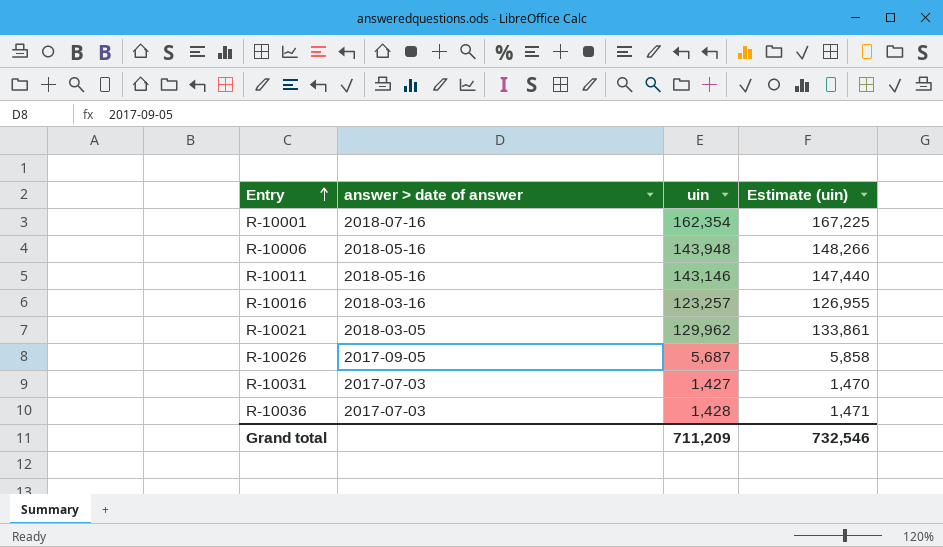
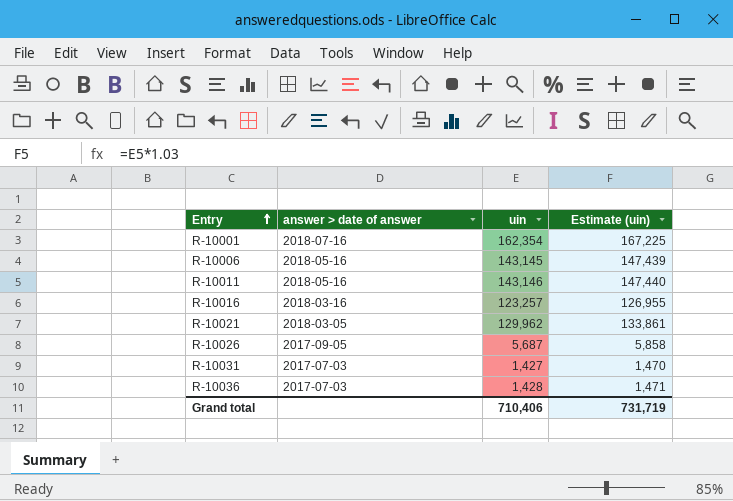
R-10006 | uin: 143,948 -> 143,145
R-10006 | Estimate (uin): 148,266 -> 147,439
Grand total | uin: 711,209 -> 710,406
Grand total | Estimate (uin): 732,546 -> 731,719

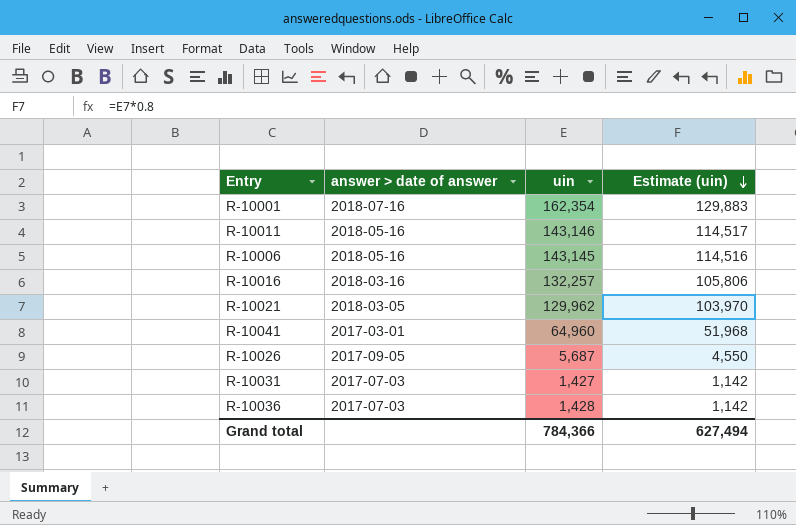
row order: Entry ascending -> Estimate (uin) descending
column Estimate (uin) | formula: [uin] * 1.03 -> [uin] * 0.8
R-10016 | uin: 123,257 -> 132,257
row R-10041: none -> 2017-03-01 | 64,960 | 51,968
Grand total | uin: 710,406 -> 784,366
Grand total | Estimate (uin): 731,719 -> 627,494

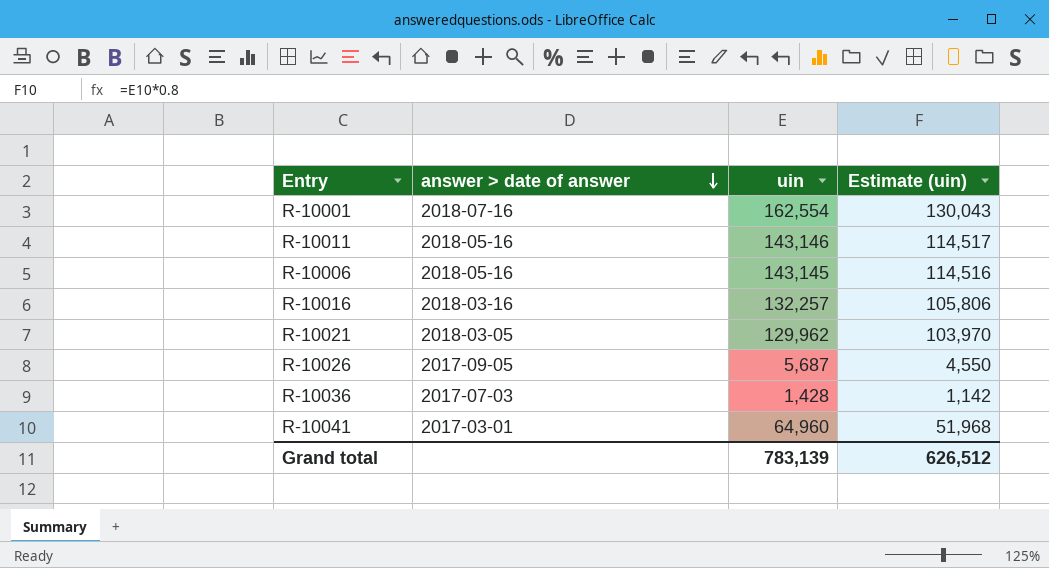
row order: Estimate (uin) descending -> answer > date of answer descending
row R-10031: 2017-07-03 | 1,427 | 1,142 -> none
R-10001 | uin: 162,354 -> 162,554
R-10001 | Estimate (uin): 129,883 -> 130,043
Grand total | uin: 784,366 -> 783,139
Grand total | Estimate (uin): 627,494 -> 626,512

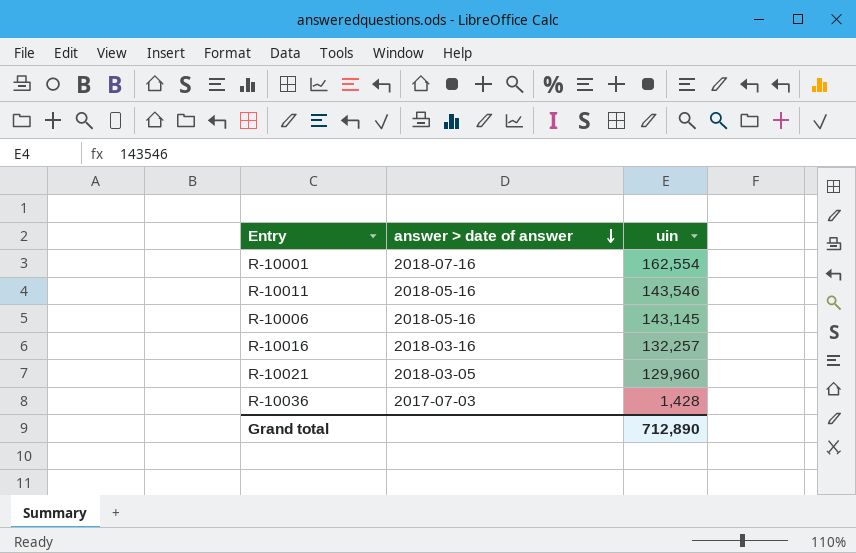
column Estimate (uin) | formula: [uin] * 0.8 -> none
row R-10026: 2017-09-05 | 5,687 | 4,550 -> none
row R-10041: 2017-03-01 | 64,960 | 51,968 -> none
R-10011 | uin: 143,146 -> 143,546
R-10021 | uin: 129,962 -> 129,960
Grand total | uin: 783,139 -> 712,890

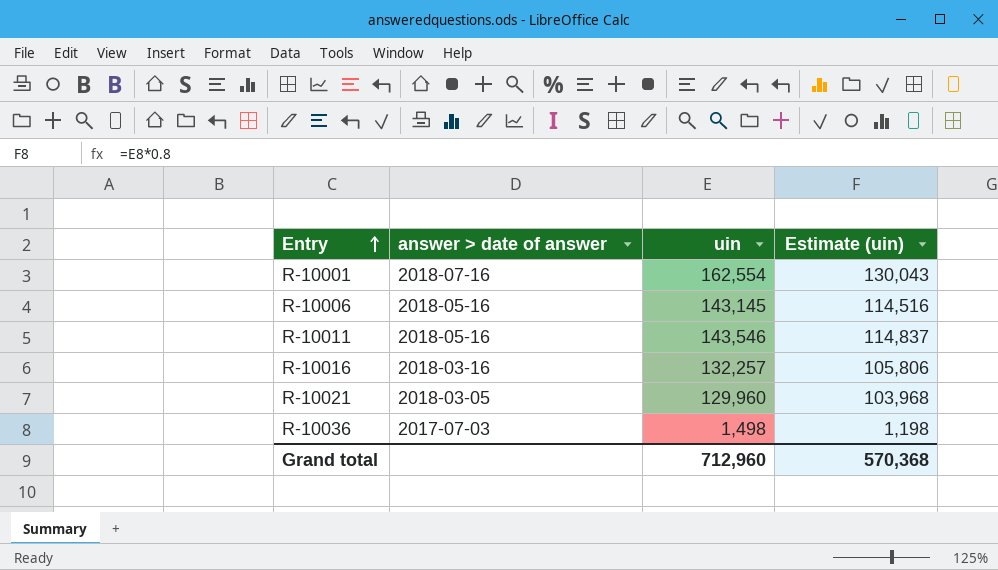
row order: answer > date of answer descending -> Entry ascending
column Estimate (uin) | formula: none -> [uin] * 0.8
R-10036 | uin: 1,428 -> 1,498
Grand total | uin: 712,890 -> 712,960

